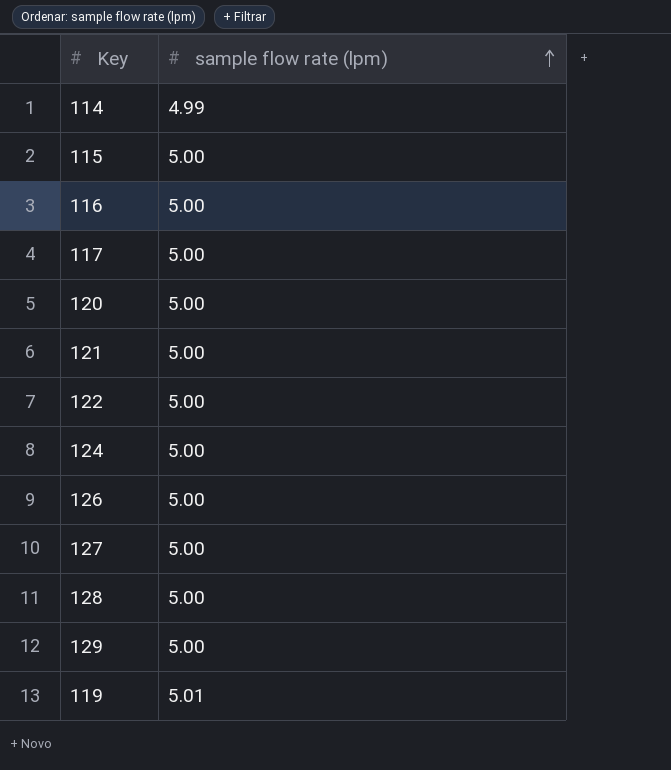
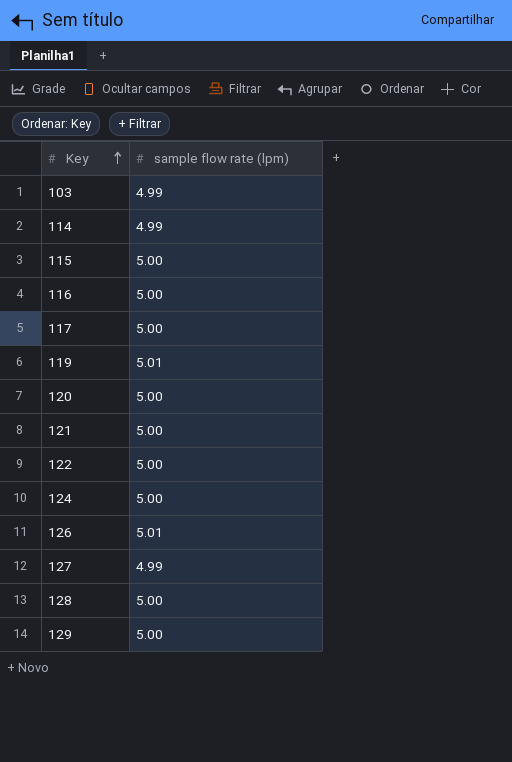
row order: sample flow rate (lpm) ascending -> Key ascending
row 103: none -> 4.99
126 | sample flow rate (lpm): 5.00 -> 5.01
127 | sample flow rate (lpm): 5.00 -> 4.99

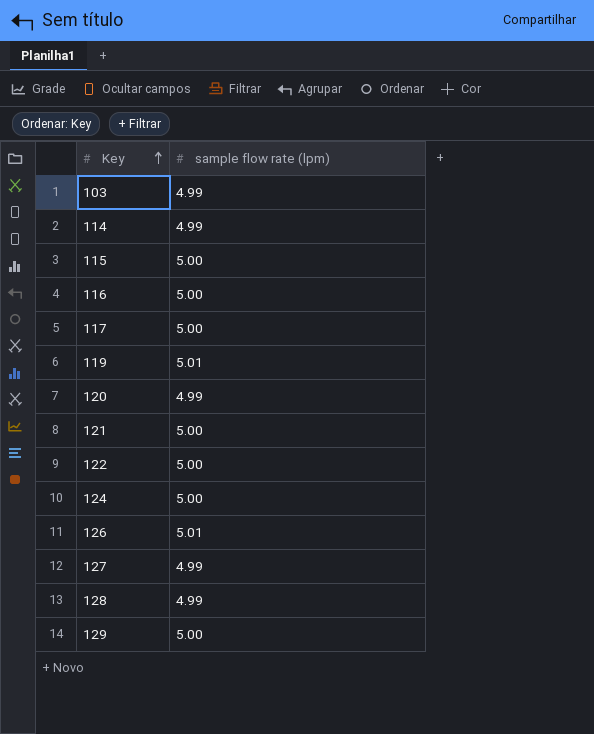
120 | sample flow rate (lpm): 5.00 -> 4.99
128 | sample flow rate (lpm): 5.00 -> 4.99

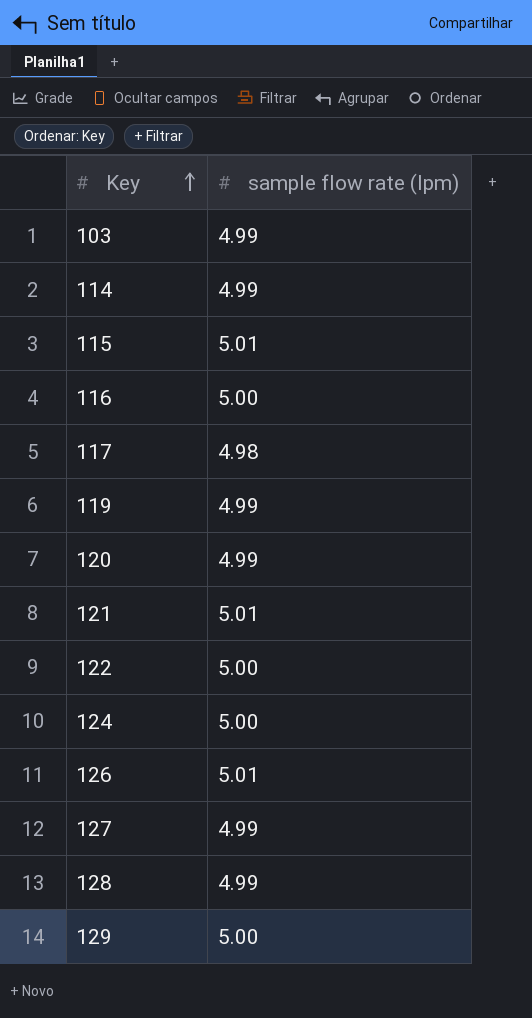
115 | sample flow rate (lpm): 5.00 -> 5.01
117 | sample flow rate (lpm): 5.00 -> 4.98
119 | sample flow rate (lpm): 5.01 -> 4.99
121 | sample flow rate (lpm): 5.00 -> 5.01

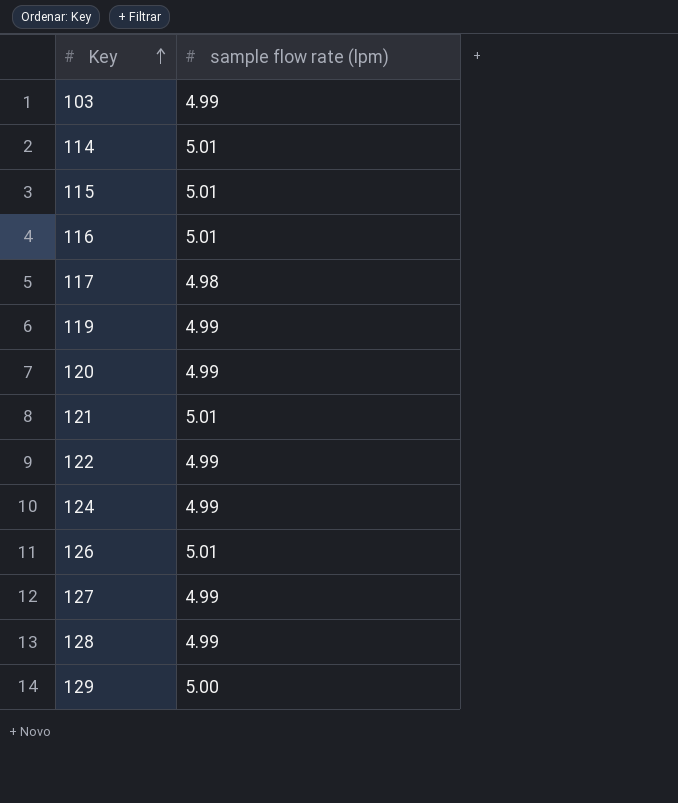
114 | sample flow rate (lpm): 4.99 -> 5.01
116 | sample flow rate (lpm): 5.00 -> 5.01
122 | sample flow rate (lpm): 5.00 -> 4.99
124 | sample flow rate (lpm): 5.00 -> 4.99

